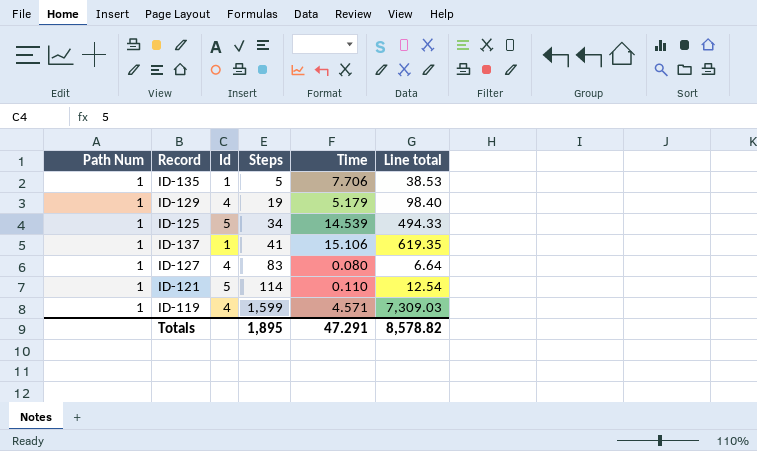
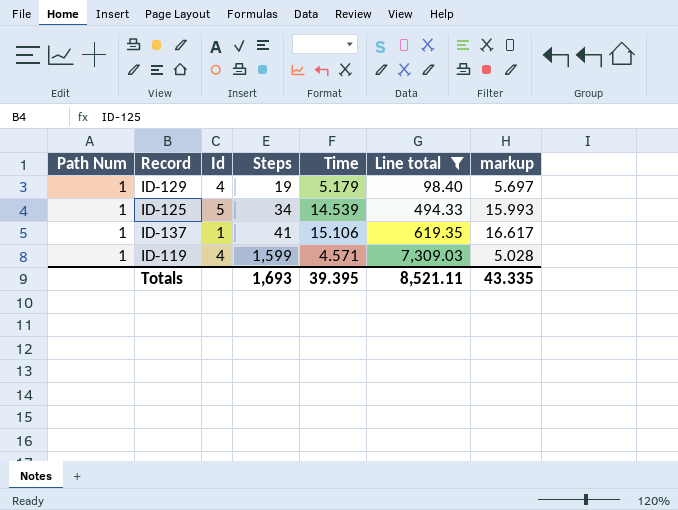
filter: none -> Line total >= 98.40
column markup | formula: none -> [Time] * 1.1
Totals | Steps: 1,895 -> 1,693
Totals | Time: 47.291 -> 39.395
Totals | Line total: 8,578.82 -> 8,521.11

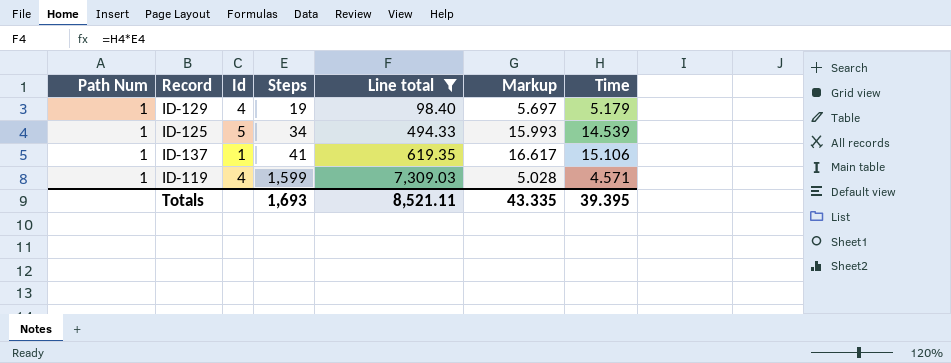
column name: markup -> Markup
column Time | position: 5 -> 7

